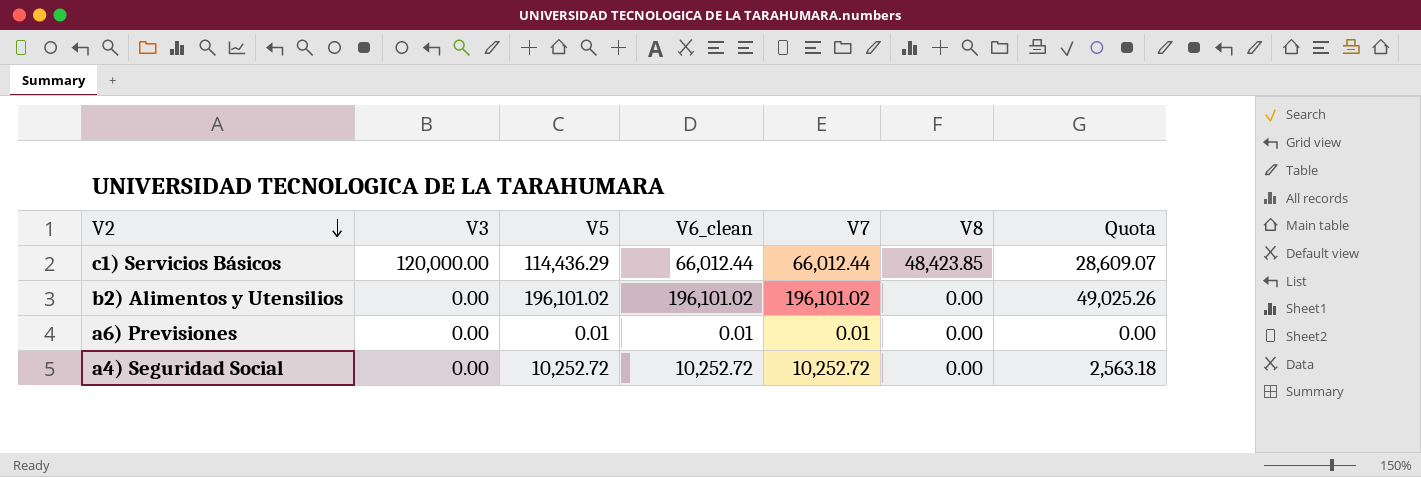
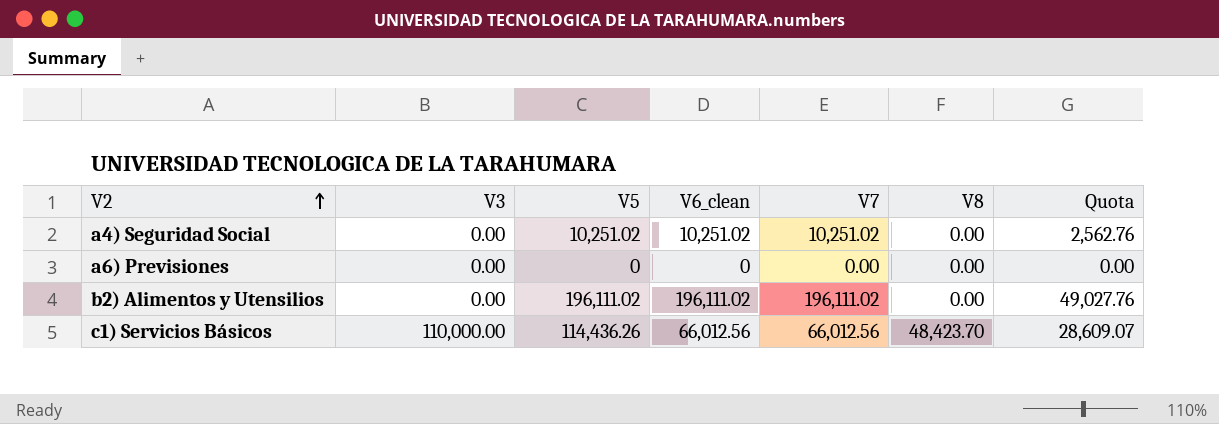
row order: V2 descending -> V2 ascending
a4) Seguridad Social | V5: 10,252.72 -> 10,251.02
a4) Seguridad Social | V6_clean: 10,252.72 -> 10,251.02
a4) Seguridad Social | V7: 10,252.72 -> 10,251.02
a4) Seguridad Social | Quota: 2,563.18 -> 2,562.76
a6) Previsiones | V5: 0.01 -> 0
a6) Previsiones | V6_clean: 0.01 -> 0
a6) Previsiones | V7: 0.01 -> 0.00
b2) Alimentos y Utensilios | V5: 196,101.02 -> 196,111.02
b2) Alimentos y Utensilios | V6_clean: 196,101.02 -> 196,111.02
b2) Alimentos y Utensilios | V7: 196,101.02 -> 196,111.02
b2) Alimentos y Utensilios | Quota: 49,025.26 -> 49,027.76
c1) Servicios Básicos | V3: 120,000.00 -> 110,000.00
c1) Servicios Básicos | V5: 114,436.29 -> 114,436.26
c1) Servicios Básicos | V6_clean: 66,012.44 -> 66,012.56
c1) Servicios Básicos | V7: 66,012.44 -> 66,012.56
c1) Servicios Básicos | V8: 48,423.85 -> 48,423.70

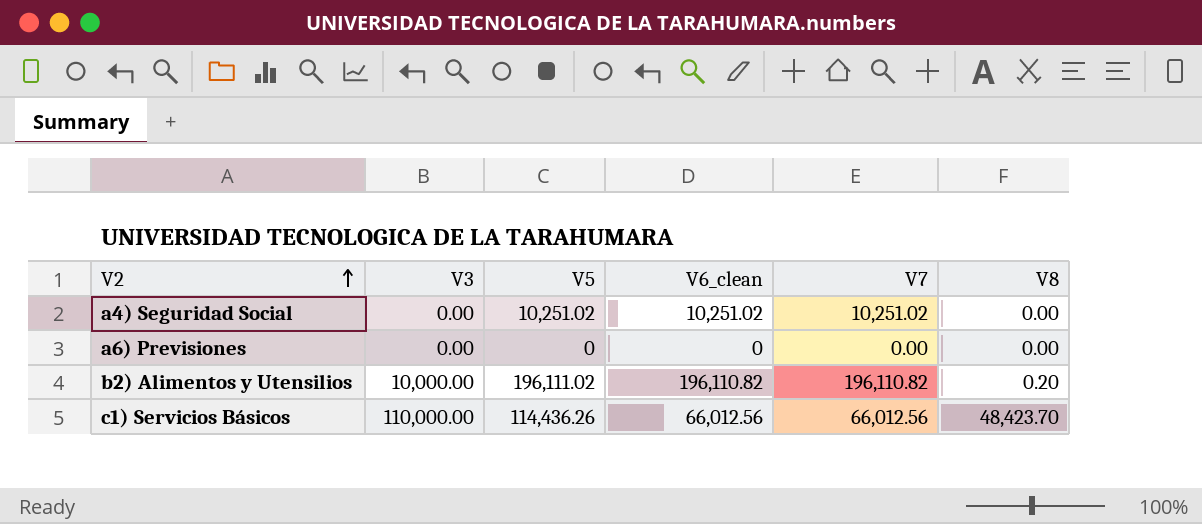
column Quota | formula: [V5] * 0.25 -> none
b2) Alimentos y Utensilios | V3: 0.00 -> 10,000.00
b2) Alimentos y Utensilios | V6_clean: 196,111.02 -> 196,110.82
b2) Alimentos y Utensilios | V7: 196,111.02 -> 196,110.82
b2) Alimentos y Utensilios | V8: 0.00 -> 0.20

